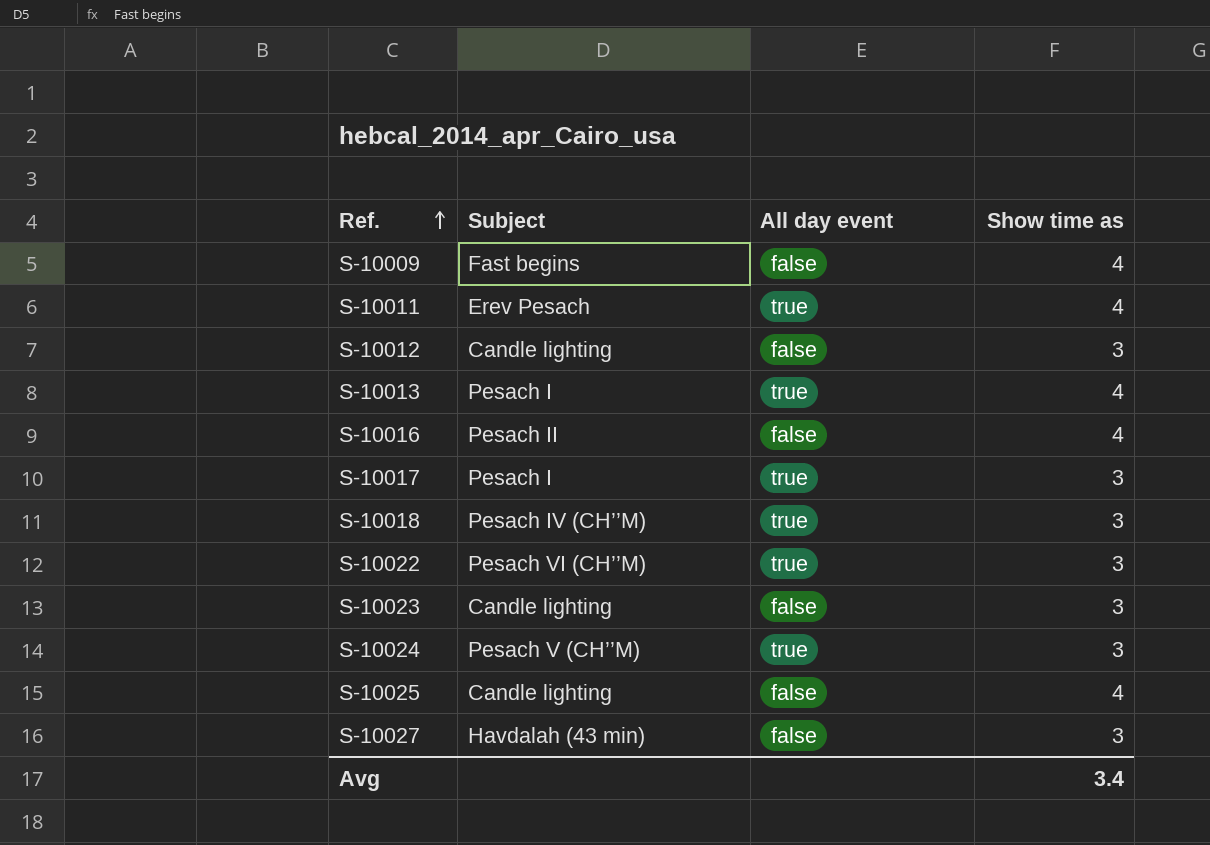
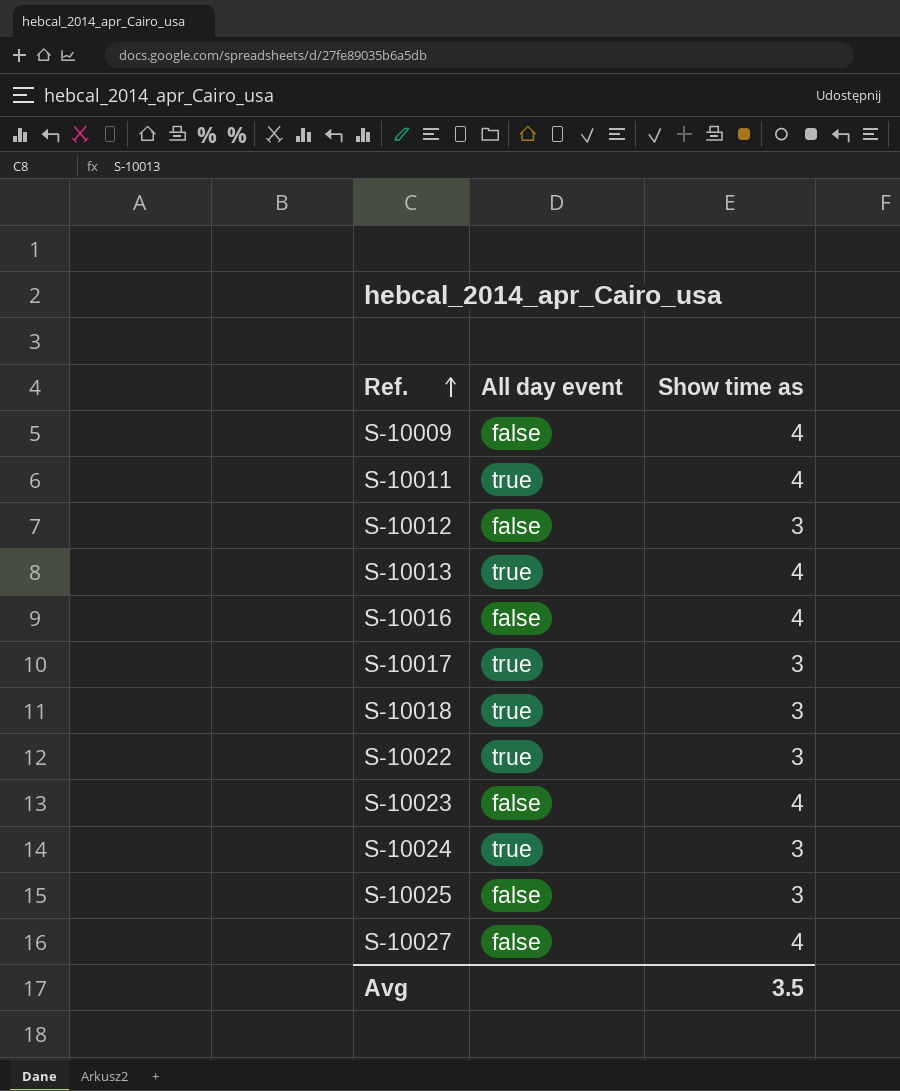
column Subject | position: 2 -> none
S-10023 | Show time as: 3 -> 4
S-10025 | Show time as: 4 -> 3
S-10027 | Show time as: 3 -> 4
Avg | Show time as: 3.4 -> 3.5

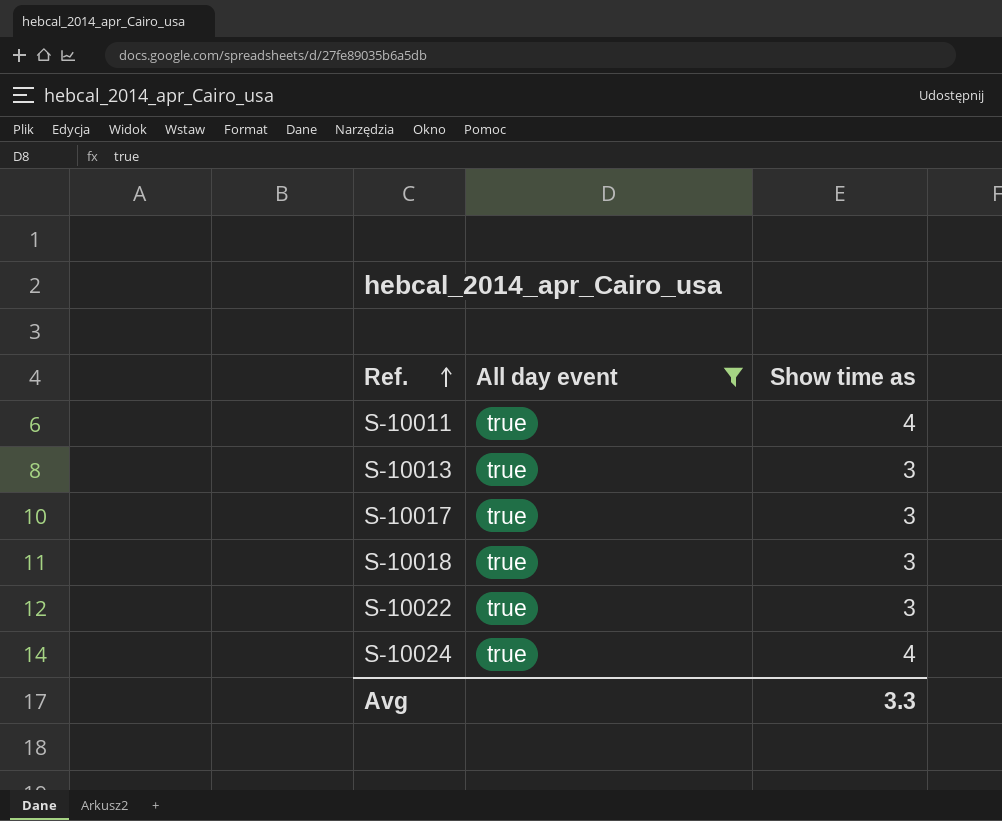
filter: none -> All day event = true
S-10013 | Show time as: 4 -> 3
S-10024 | Show time as: 3 -> 4
Avg | Show time as: 3.5 -> 3.3

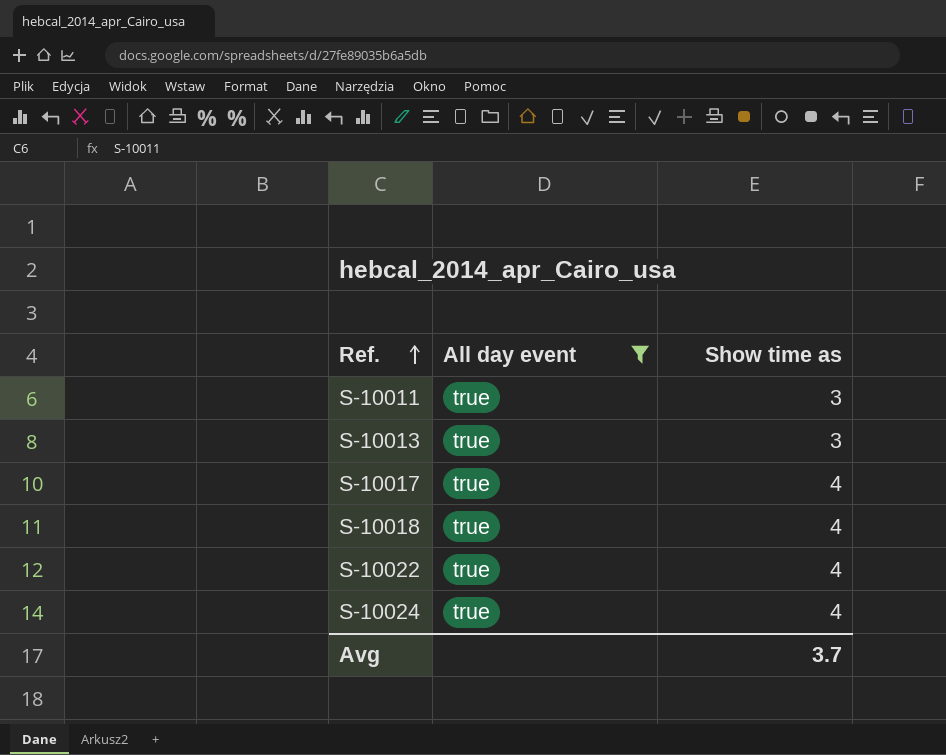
S-10011 | Show time as: 4 -> 3
S-10017 | Show time as: 3 -> 4
S-10018 | Show time as: 3 -> 4
S-10022 | Show time as: 3 -> 4
Avg | Show time as: 3.3 -> 3.7

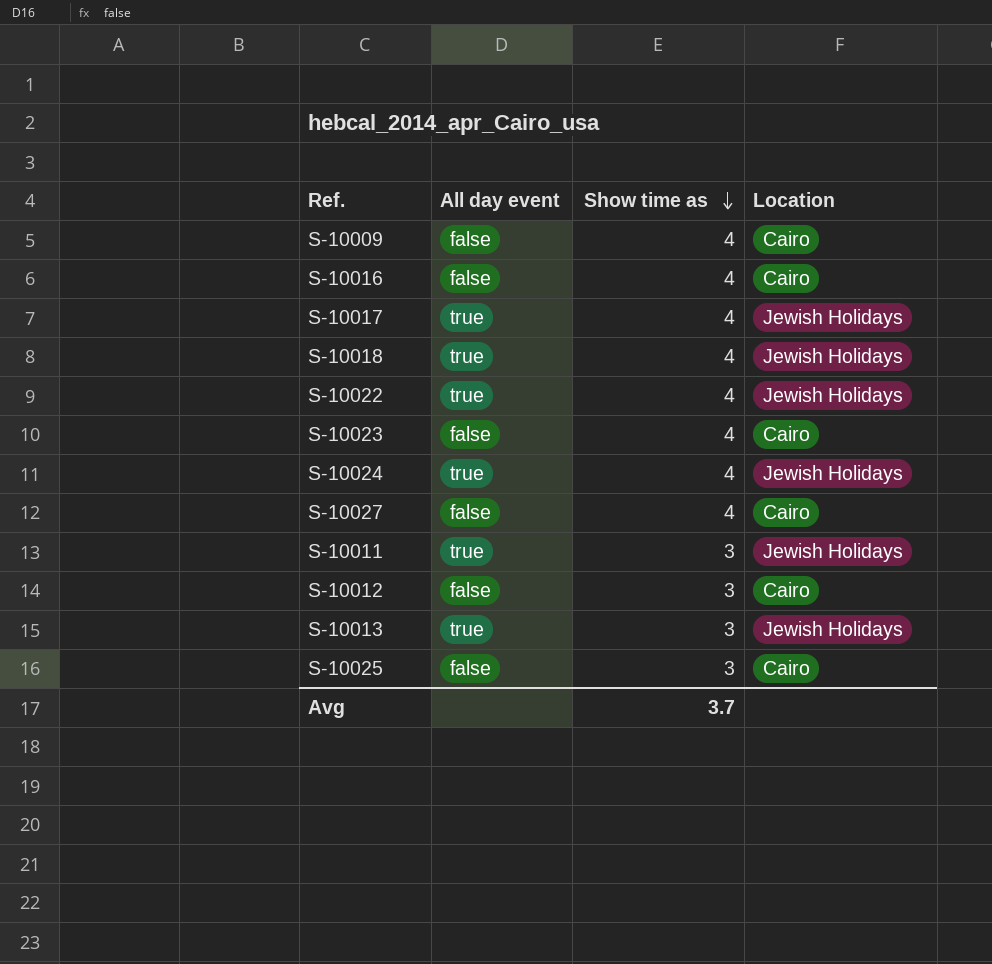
filter: All day event = true -> none
row order: Ref. ascending -> Show time as descending
column Location | position: none -> 4

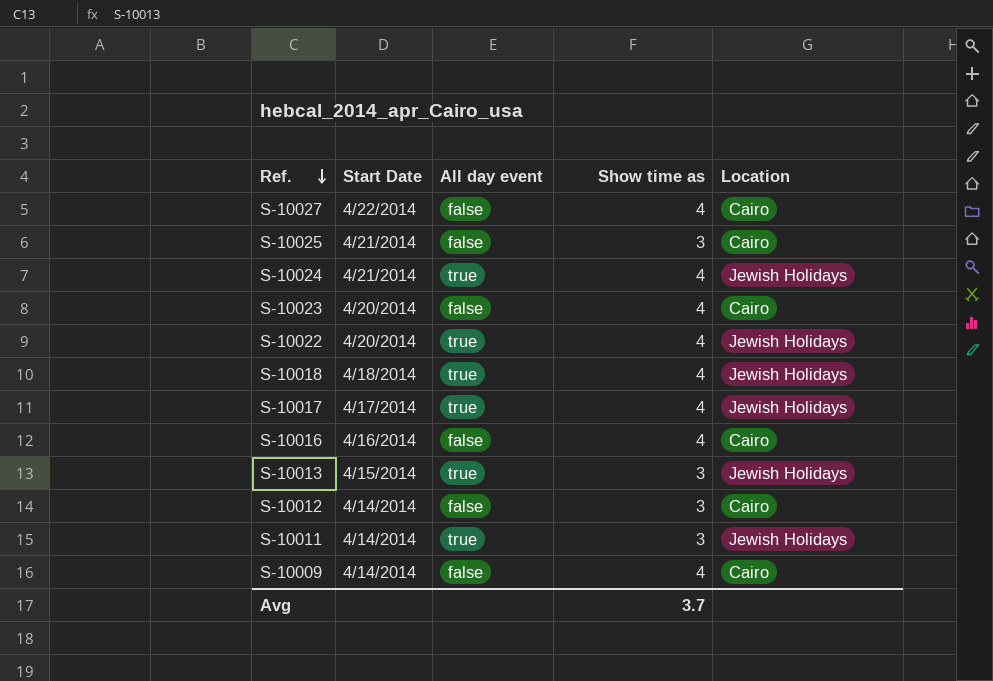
row order: Show time as descending -> Ref. descending
column Start Date | position: none -> 2

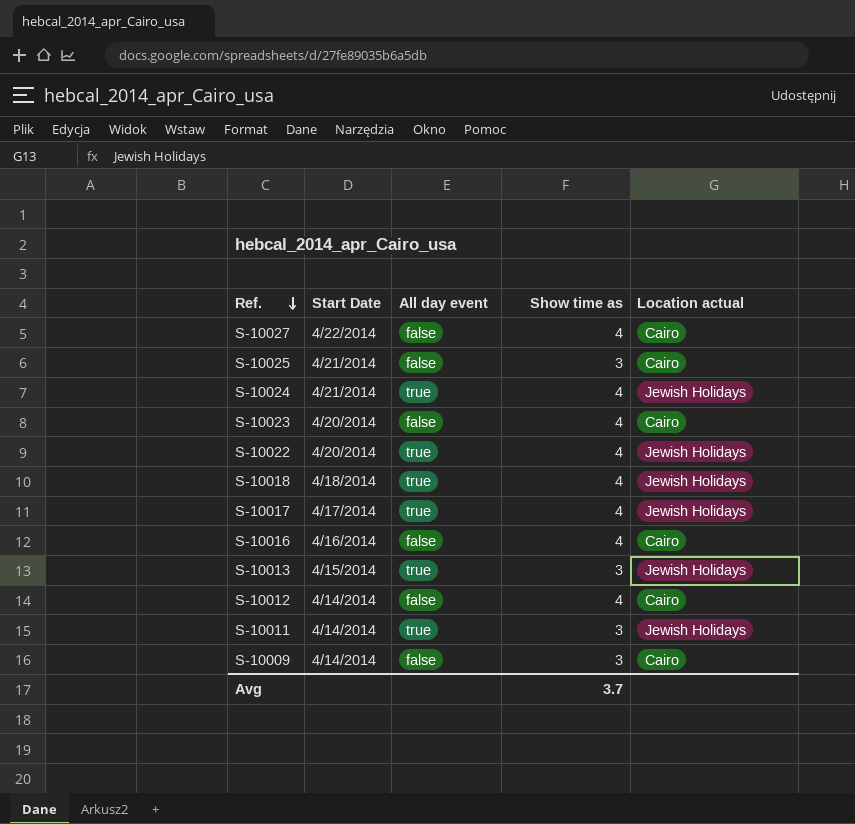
column name: Location -> Location actual
S-10012 | Show time as: 3 -> 4
S-10009 | Show time as: 4 -> 3

